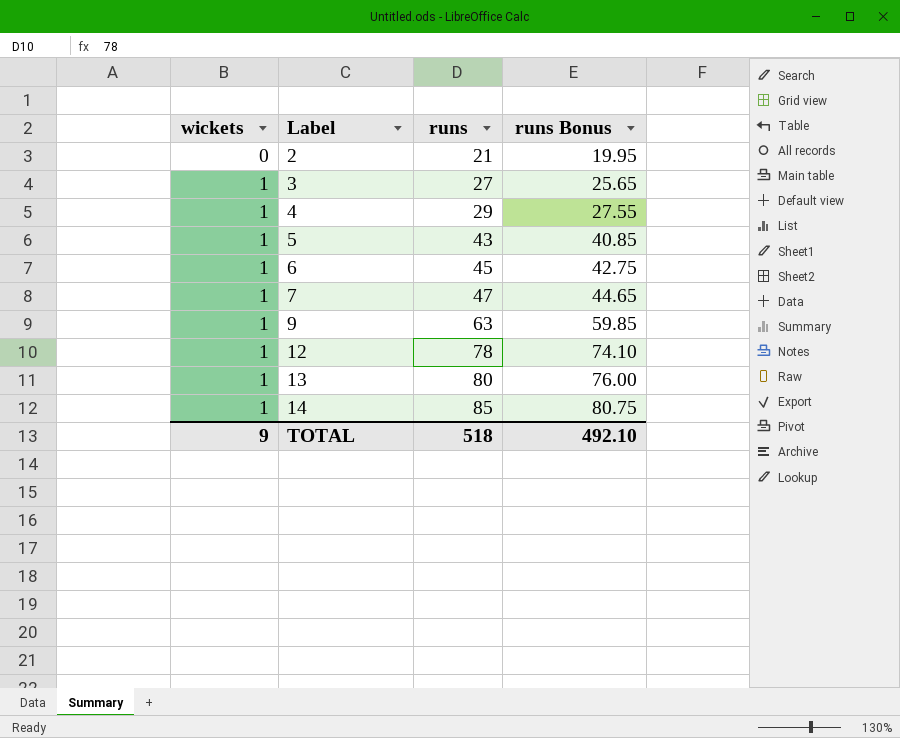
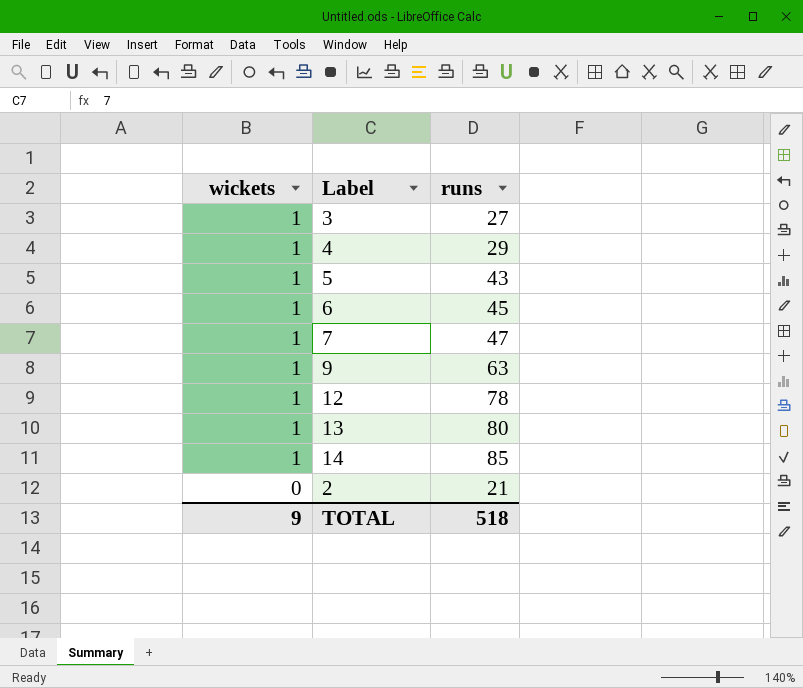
row order: wickets ascending -> wickets descending
column runs Bonus | formula: [runs] * 0.95 -> none

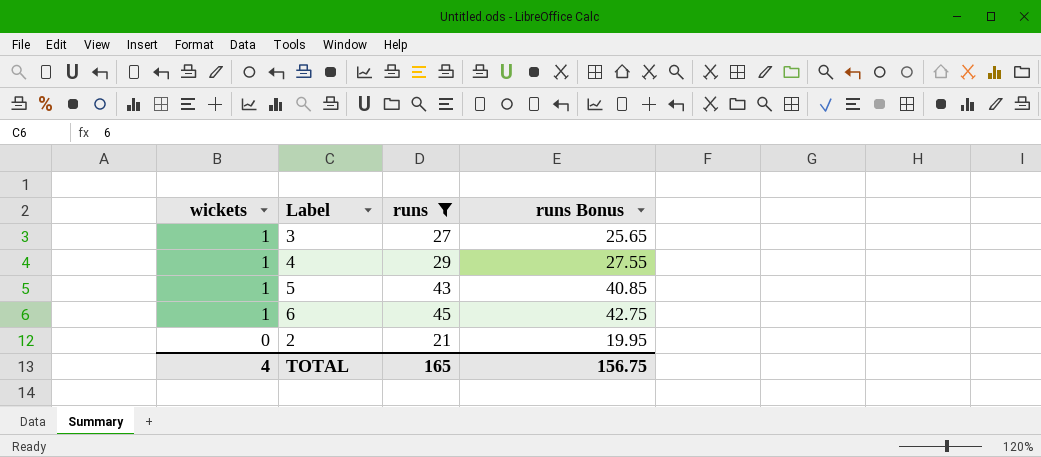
filter: none -> runs <= 45
column runs Bonus | formula: none -> [runs] * 0.95
TOTAL | wickets: 9 -> 4
TOTAL | runs: 518 -> 165

